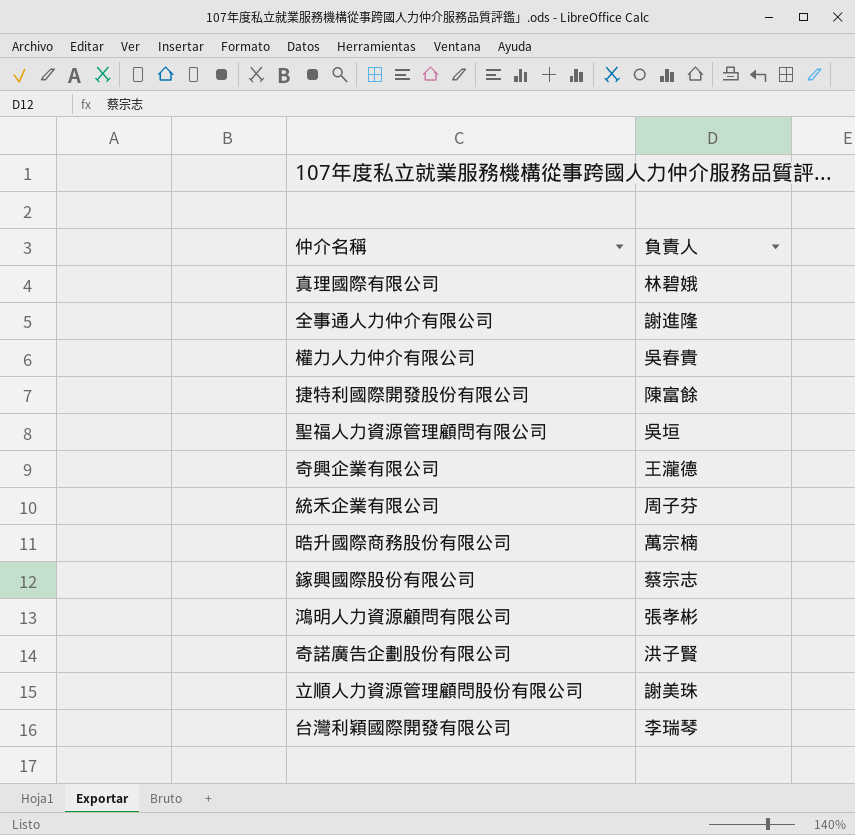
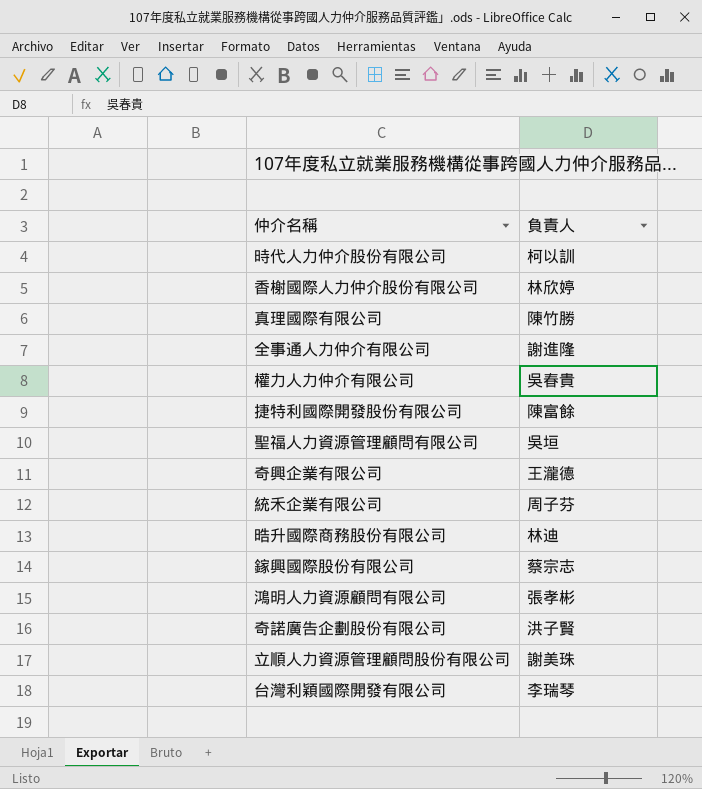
row 時代人力仲介股份有限公司: none -> 柯以訓
row 香榭國際人力仲介股份有限公司: none -> 林欣婷
真理國際有限公司 | 負責人: 林碧娥 -> 陳竹勝
晧升國際商務股份有限公司 | 負責人: 萬宗楠 -> 林迪

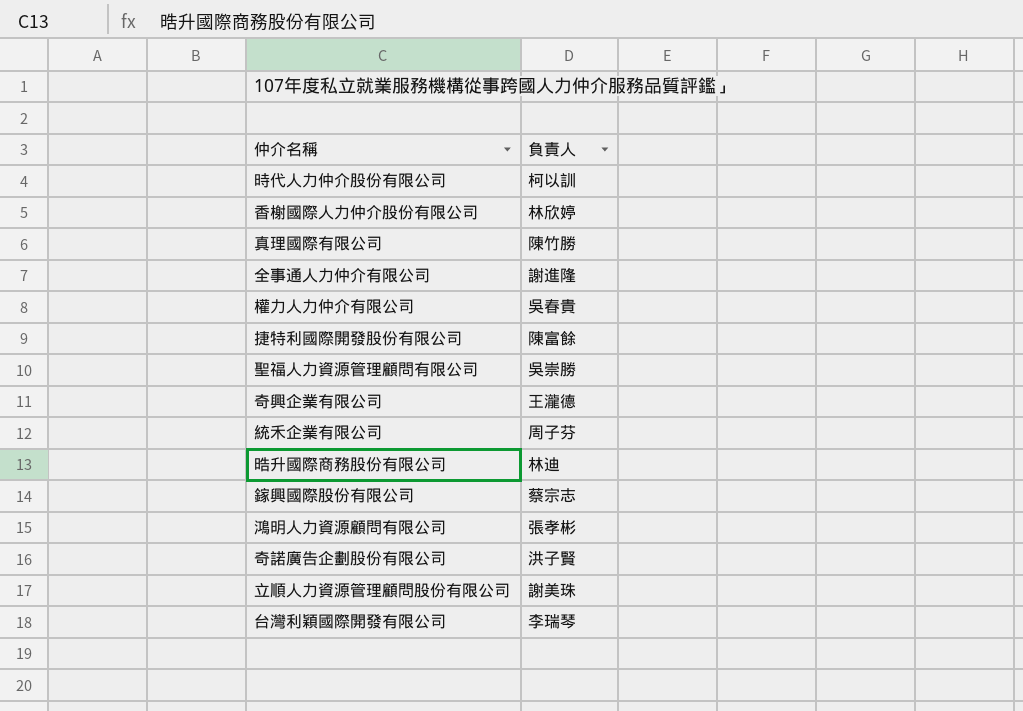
聖福人力資源管理顧問有限公司 | 負責人: 吳垣 -> 吳崇勝

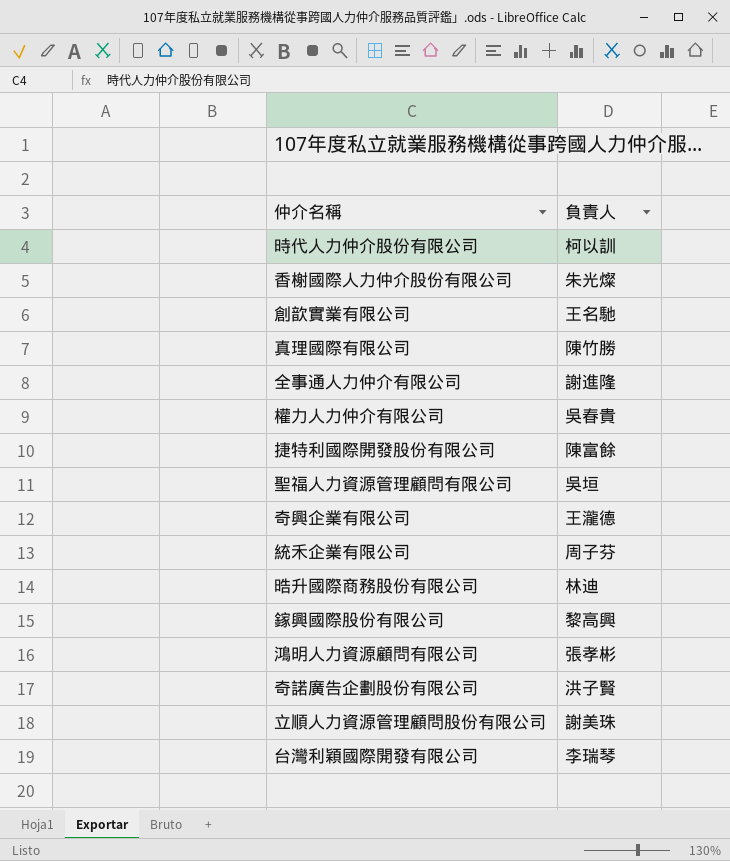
香榭國際人力仲介股份有限公司 | 負責人: 林欣婷 -> 朱光燦
row 創歆實業有限公司: none -> 王名馳
聖福人力資源管理顧問有限公司 | 負責人: 吳崇勝 -> 吳垣
鎵興國際股份有限公司 | 負責人: 蔡宗志 -> 黎高興

